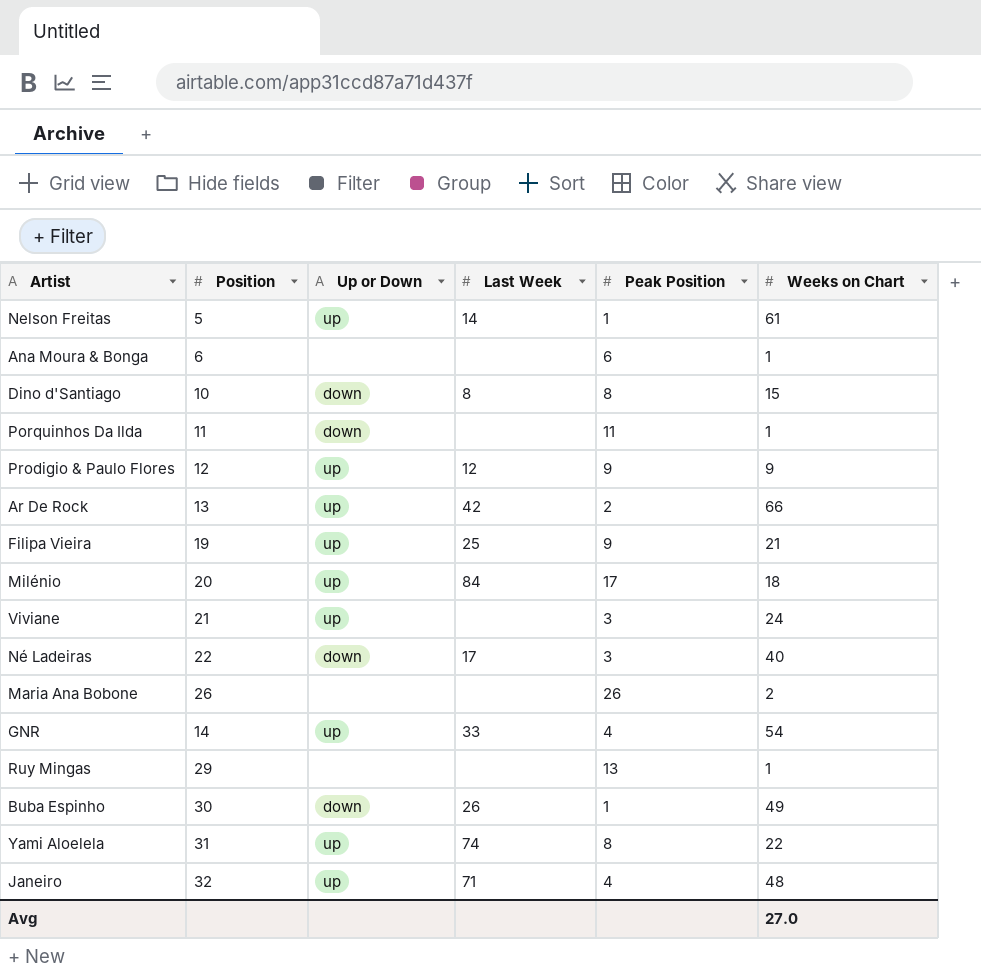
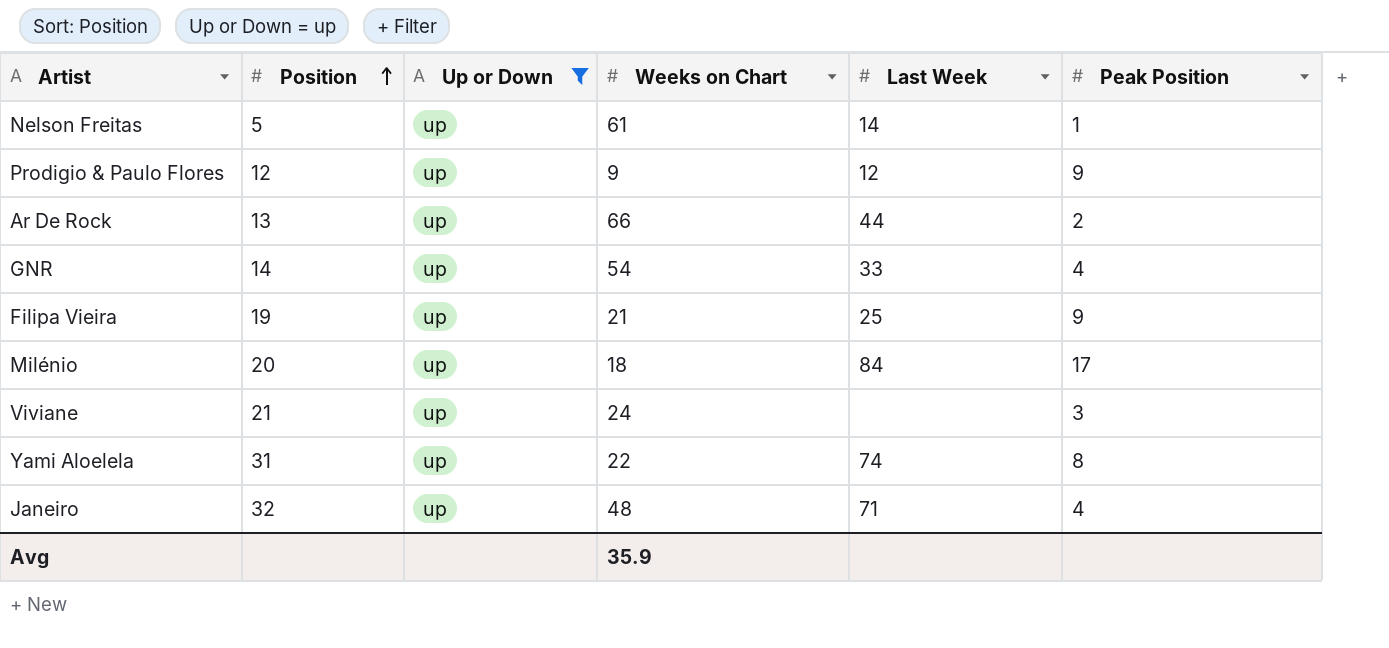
filter: none -> Up or Down = up
row order: none -> Position ascending
column Weeks on Chart | position: 6 -> 4
Ar De Rock | Last Week: 42 -> 44
Avg | Weeks on Chart: 27.0 -> 35.9

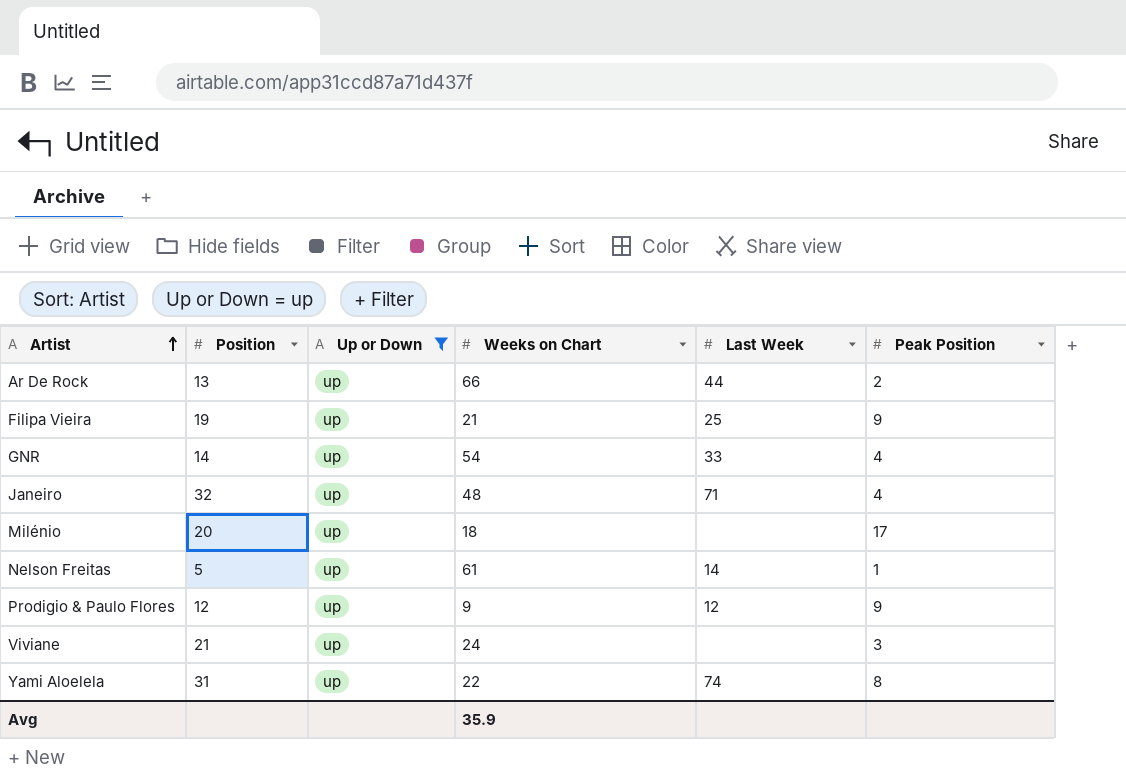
row order: Position ascending -> Artist ascending
Milénio | Last Week: 84 -> none

